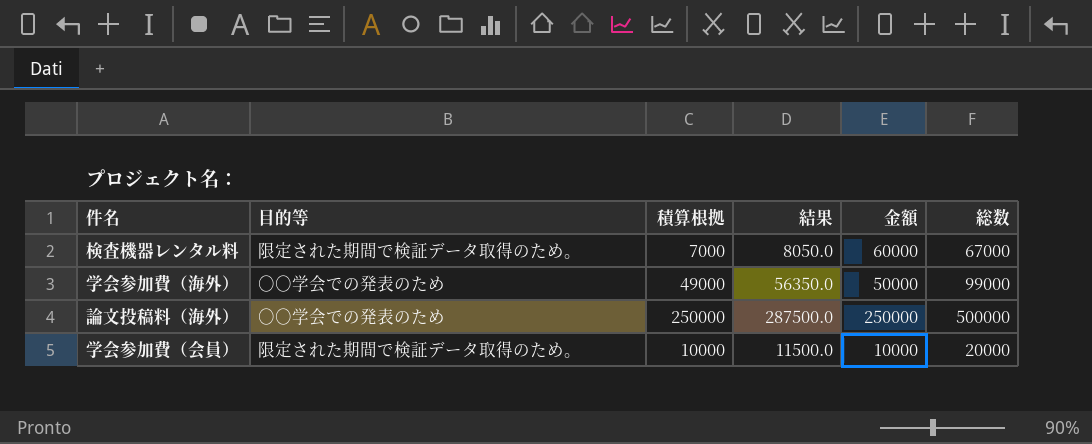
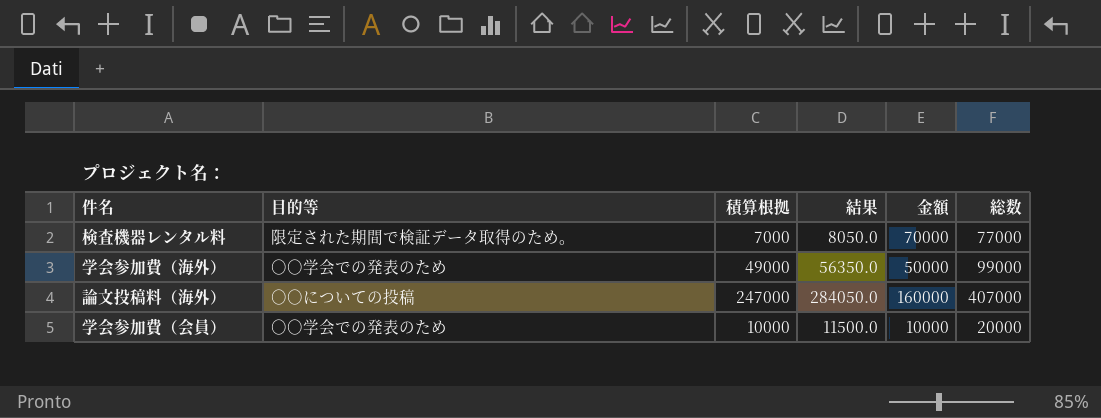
検査機器レンタル料 | 金額: 60000 -> 70000
検査機器レンタル料 | 総数: 67000 -> 77000
論文投稿料（海外） | 目的等: ○○学会での発表のため -> ○○についての投稿
論文投稿料（海外） | 積算根拠: 250000 -> 247000
論文投稿料（海外） | 結果: 287500.0 -> 284050.0
論文投稿料（海外） | 金額: 250000 -> 160000
論文投稿料（海外） | 総数: 500000 -> 407000
学会参加費（会員） | 目的等: 限定された期間で検証データ取得のため。 -> ○○学会での発表のため

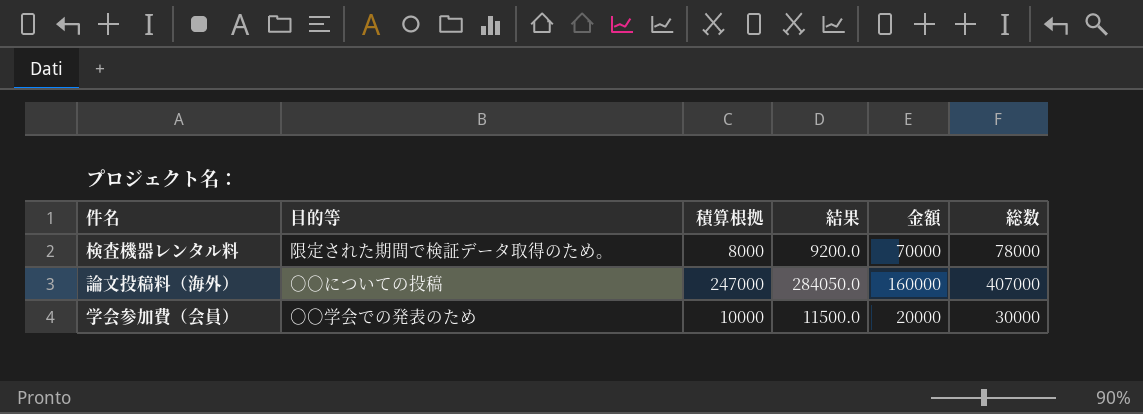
row 学会参加費（海外）: ○○学会での発表のため | 49000 | 56350.0 | 50000 | 99000 -> none
検査機器レンタル料 | 積算根拠: 7000 -> 8000
検査機器レンタル料 | 結果: 8050.0 -> 9200.0
検査機器レンタル料 | 総数: 77000 -> 78000
学会参加費（会員） | 金額: 10000 -> 20000
学会参加費（会員） | 総数: 20000 -> 30000

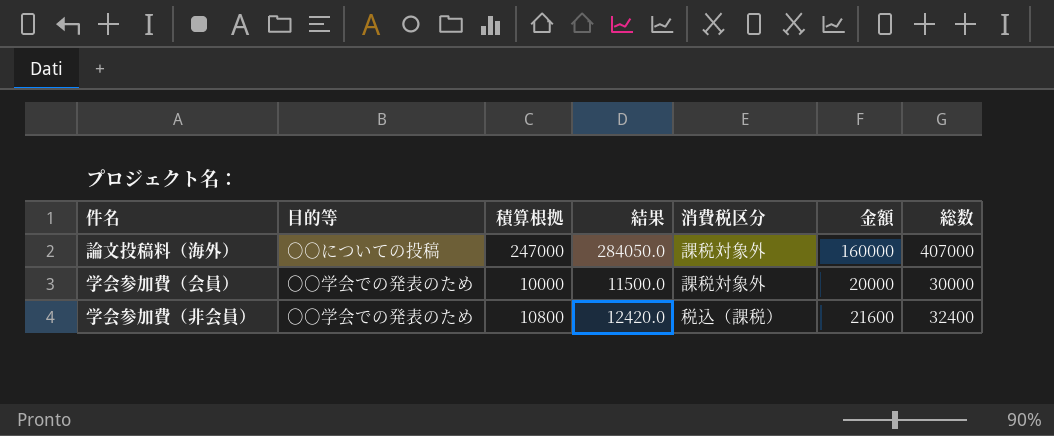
column 消費税区分 | position: none -> 5
row 検査機器レンタル料: 限定された期間で検証データ取得のため。 | 8000 | 9200.0 | 70000 | 78000 -> none
row 学会参加費（非会員）: none -> ○○学会での発表のため | 10800 | 12420.0 | 税込（課税） | 21600 | 32400

